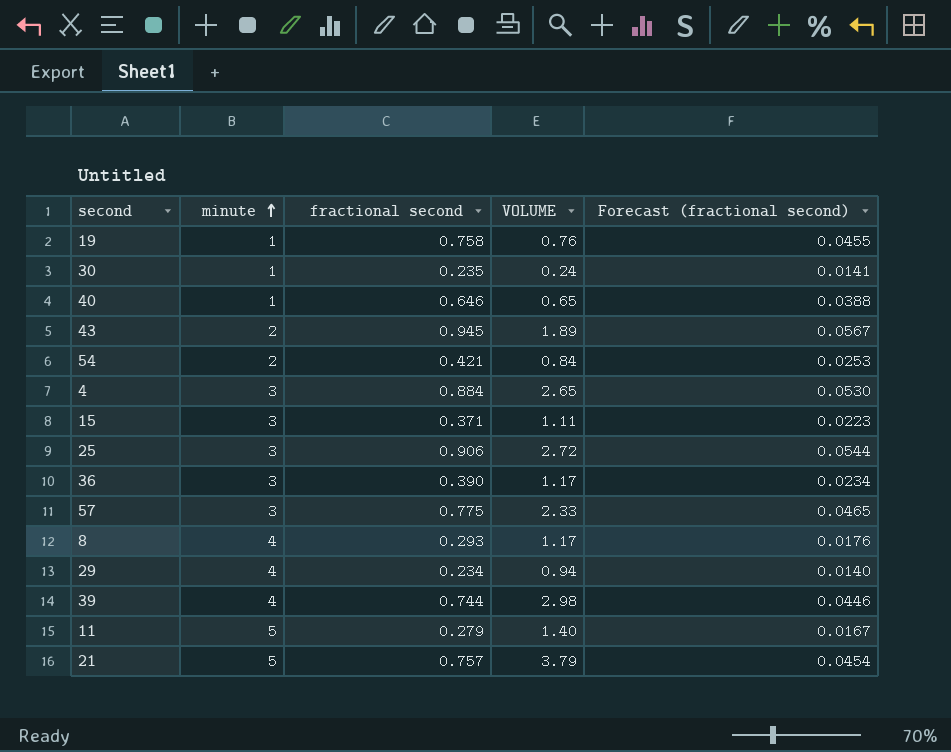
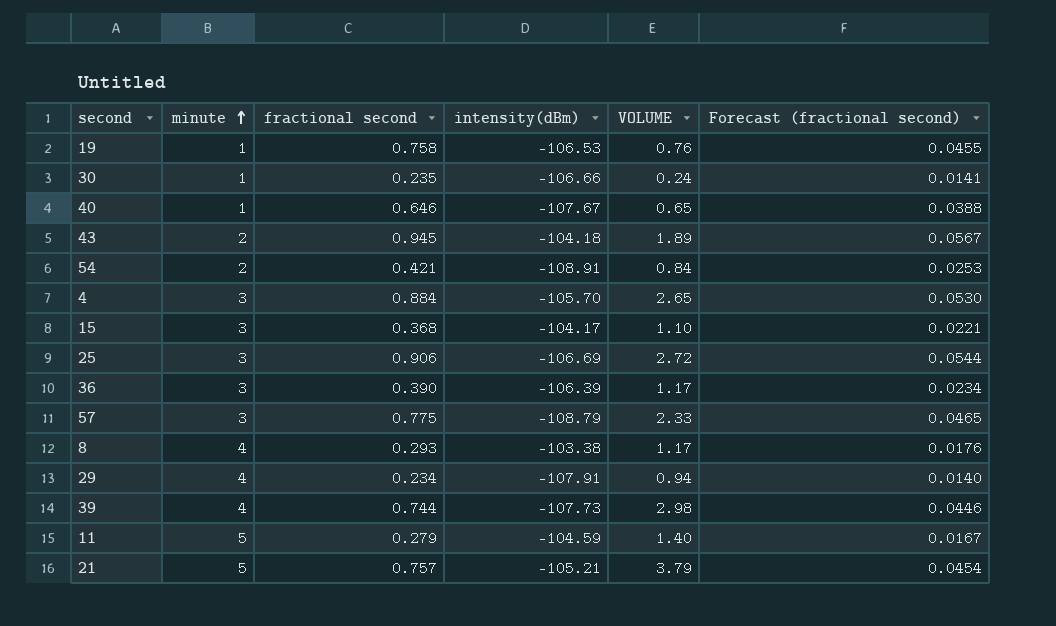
column intensity(dBm) | position: none -> 4
15 | fractional second: 0.371 -> 0.368
15 | VOLUME: 1.11 -> 1.10
15 | Forecast (fractional second): 0.0223 -> 0.0221

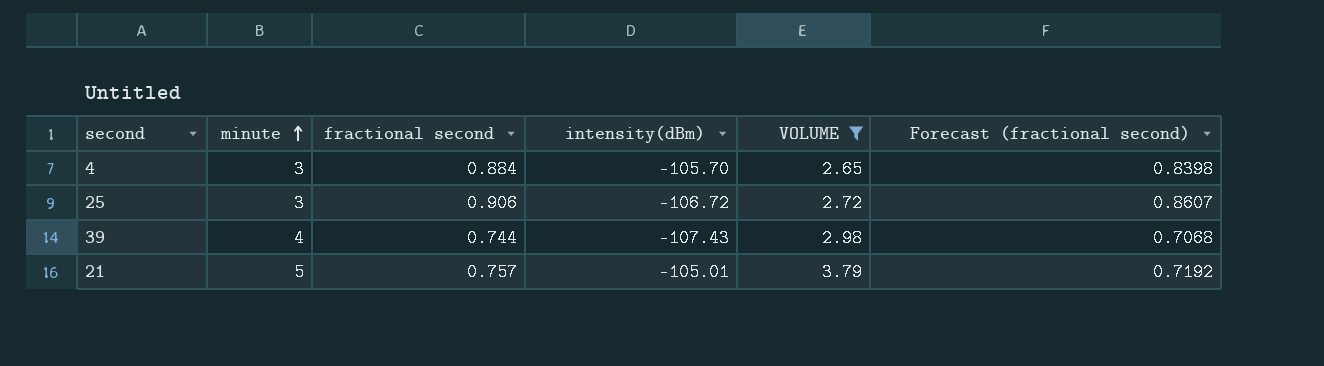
filter: none -> VOLUME >= 2.65
column Forecast (fractional second) | formula: [fractional second] * 0.06 -> [fractional second] * 0.95
25 | intensity(dBm): -106.69 -> -106.72
39 | intensity(dBm): -107.73 -> -107.43
21 | intensity(dBm): -105.21 -> -105.01

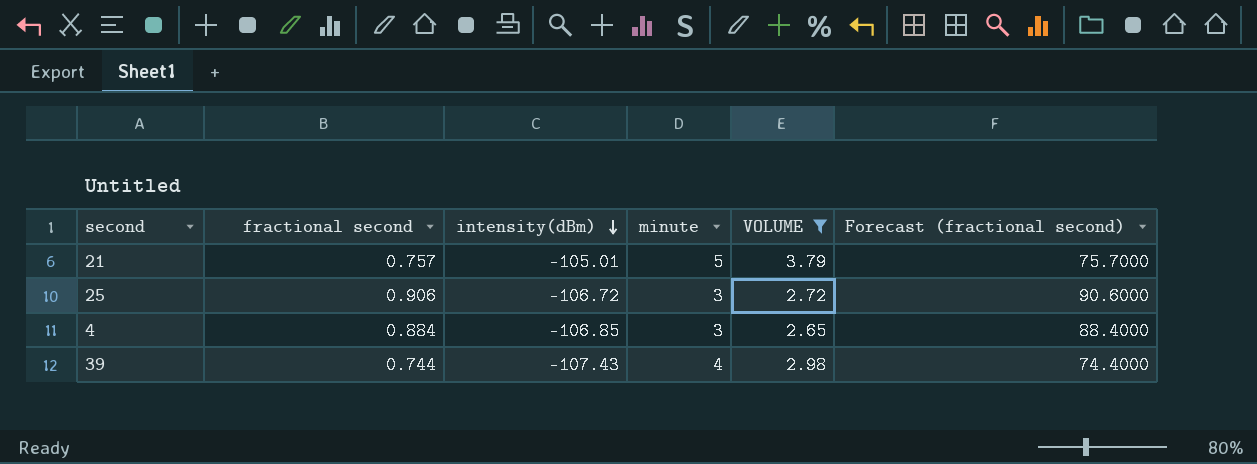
row order: minute ascending -> intensity(dBm) descending
column minute | position: 2 -> 4
column Forecast (fractional second) | formula: [fractional second] * 0.95 -> [fractional second] * 100
4 | intensity(dBm): -105.70 -> -106.85

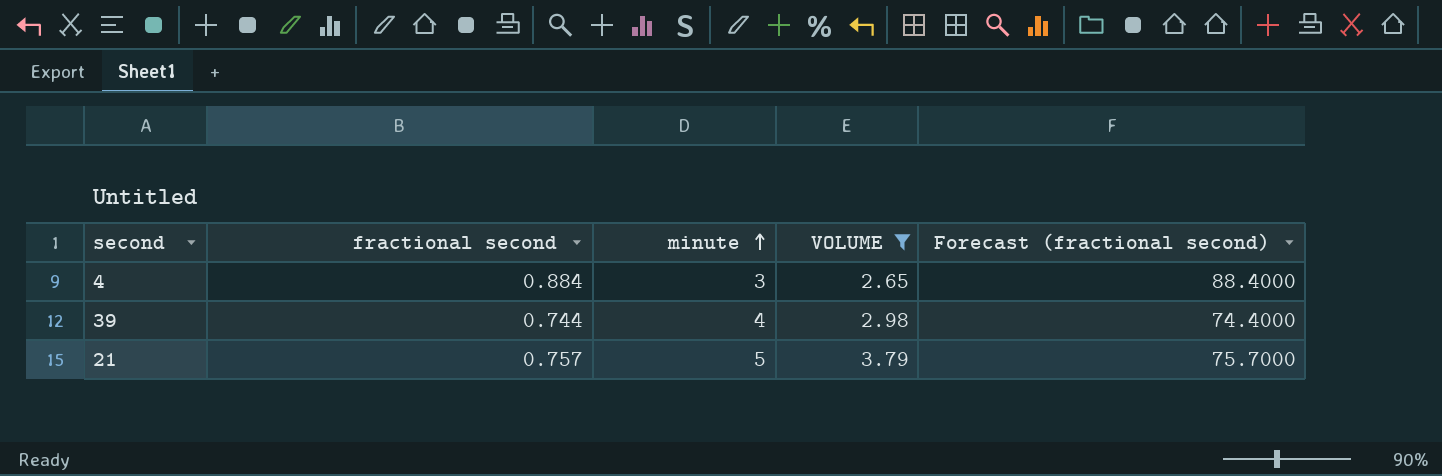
row order: intensity(dBm) descending -> minute ascending
column intensity(dBm) | position: 3 -> none
row 25: 0.906 | -106.72 | 3 | 2.72 | 90.6000 -> none

